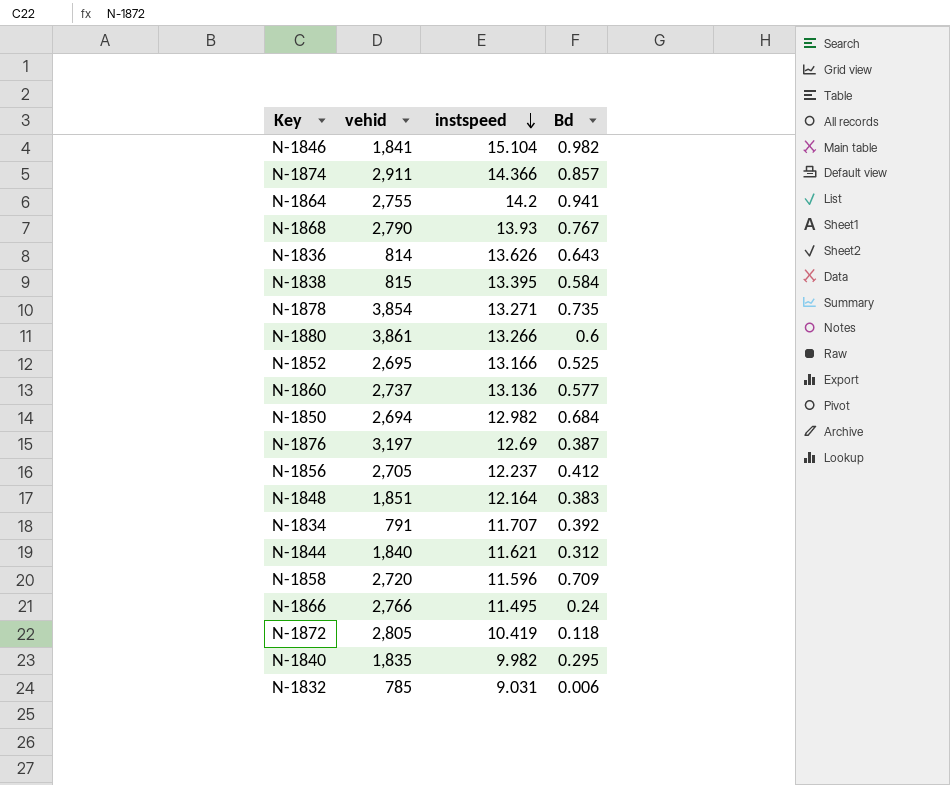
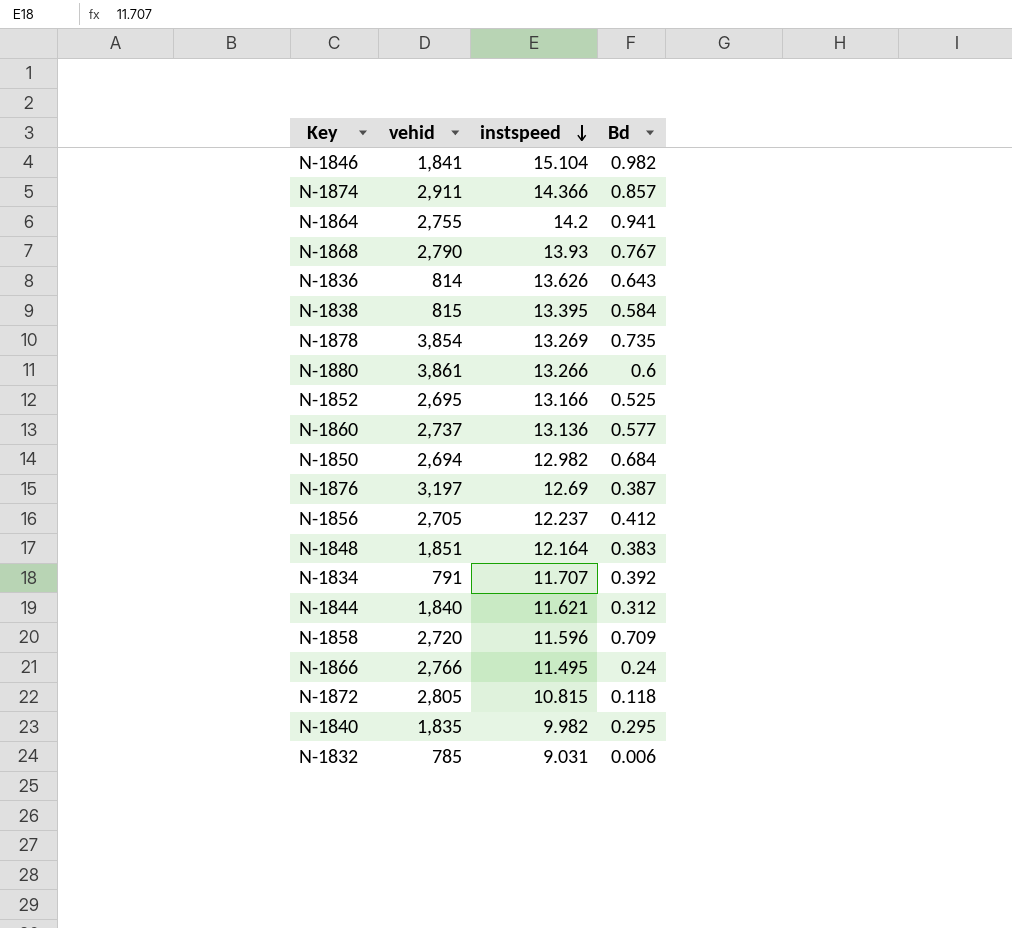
N-1878 | instspeed: 13.271 -> 13.269
N-1872 | instspeed: 10.419 -> 10.815

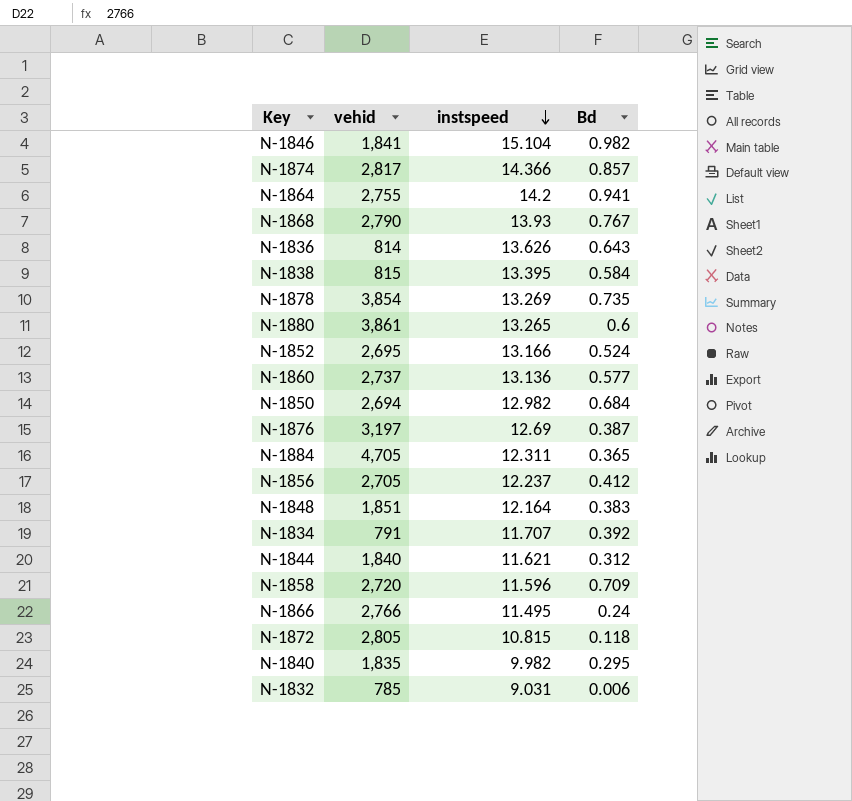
N-1874 | vehid: 2,911 -> 2,817
N-1880 | instspeed: 13.266 -> 13.265
N-1852 | Bd: 0.525 -> 0.524
row N-1884: none -> 4,705 | 12.311 | 0.365

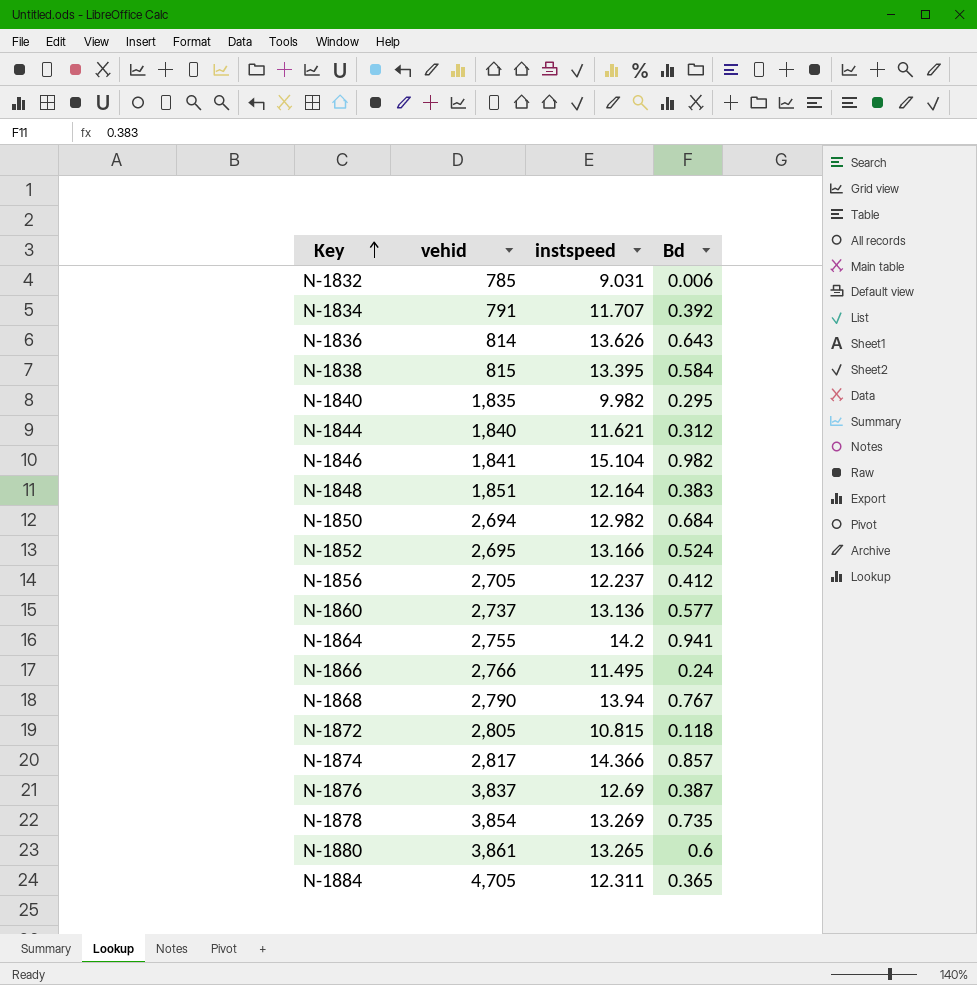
row order: instspeed descending -> Key ascending
row N-1858: 2,720 | 11.596 | 0.709 -> none
N-1868 | instspeed: 13.93 -> 13.94
N-1876 | vehid: 3,197 -> 3,837

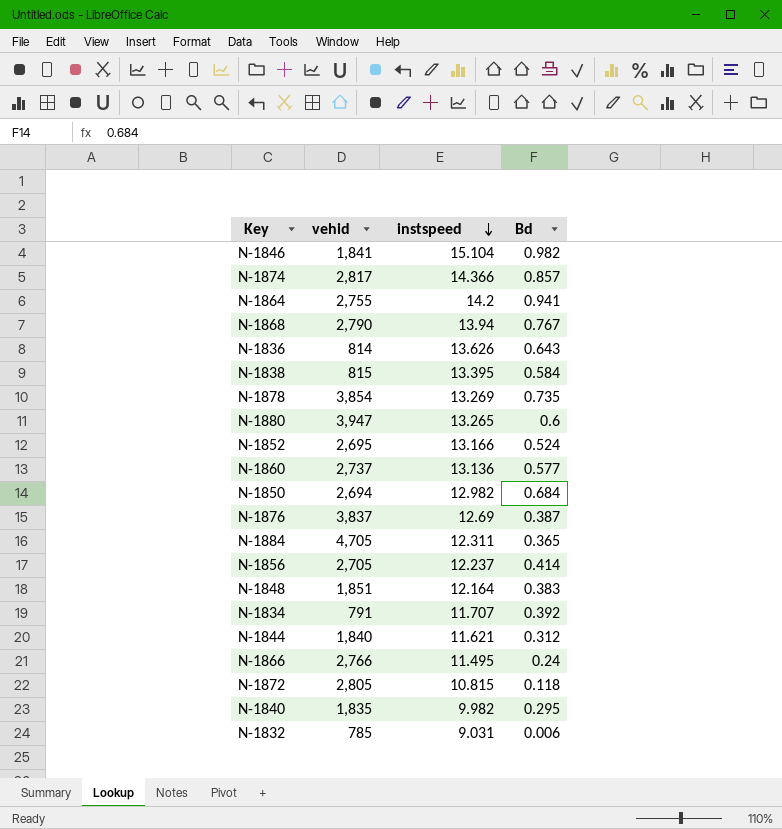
row order: Key ascending -> instspeed descending
N-1880 | vehid: 3,861 -> 3,947
N-1856 | Bd: 0.412 -> 0.414

